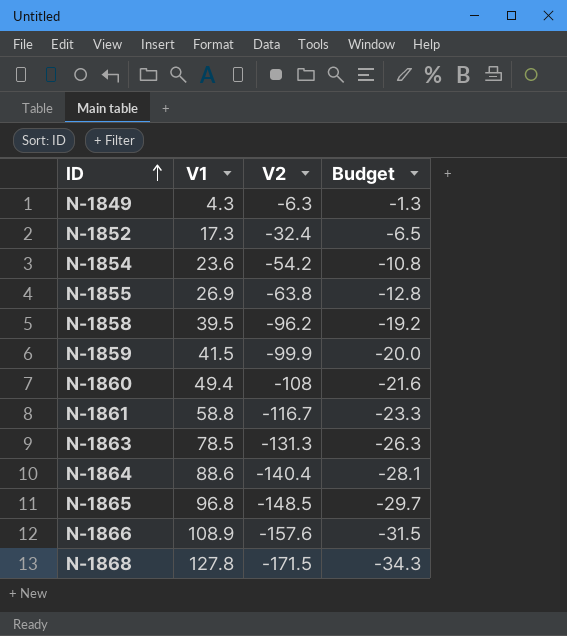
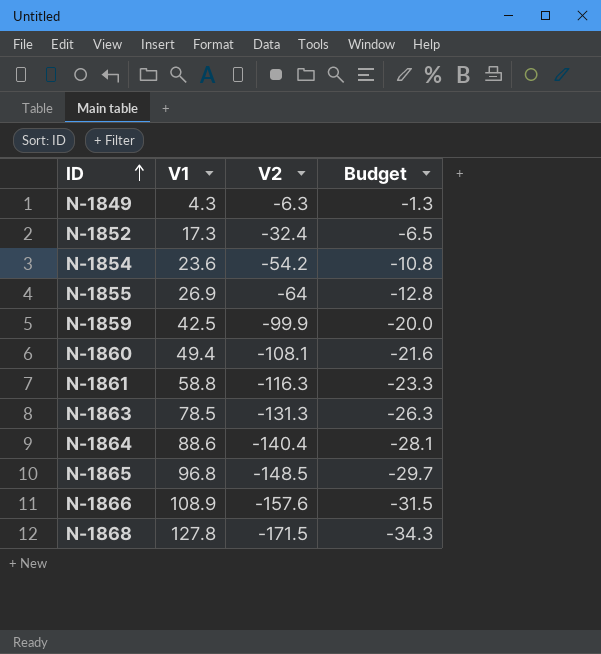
row N-1858: 39.5 | -96.2 | -19.2 -> none
N-1855 | V2: -63.8 -> -64
N-1859 | V1: 41.5 -> 42.5
N-1860 | V2: -108 -> -108.1
N-1861 | V2: -116.7 -> -116.3

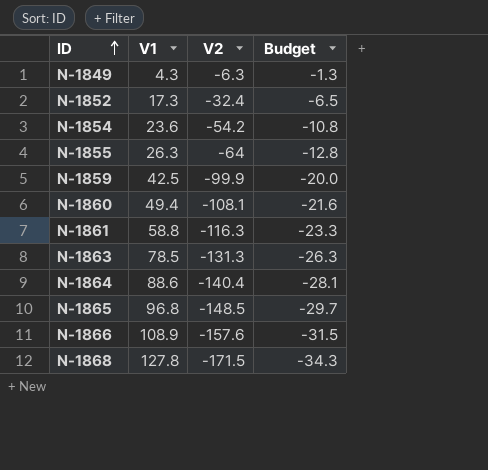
N-1855 | V1: 26.9 -> 26.3

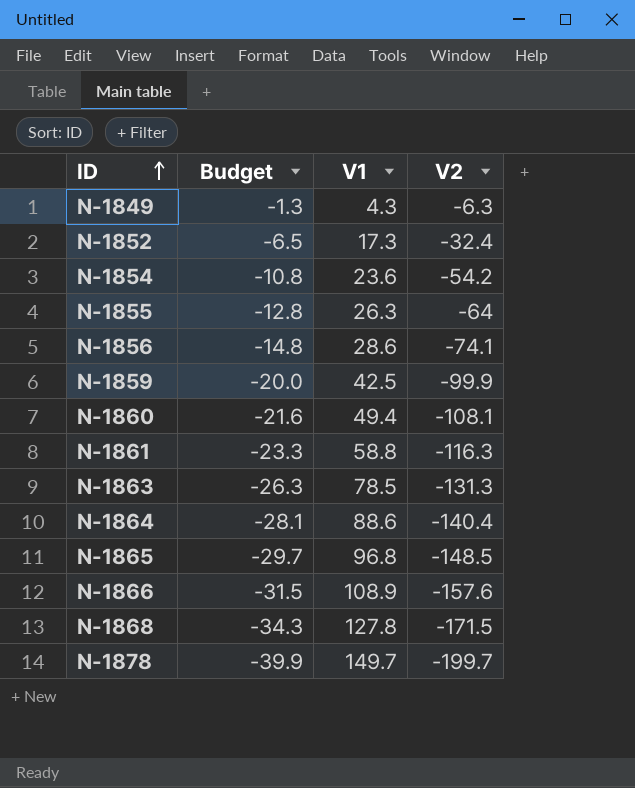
column Budget | position: 4 -> 2
row N-1856: none -> -14.8 | 28.6 | -74.1
row N-1878: none -> -39.9 | 149.7 | -199.7

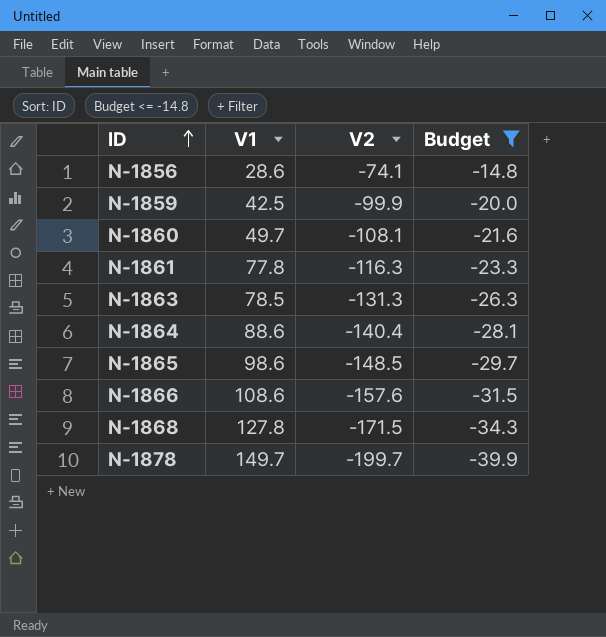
filter: none -> Budget <= -14.8
column Budget | position: 2 -> 4
N-1860 | V1: 49.4 -> 49.7
N-1861 | V1: 58.8 -> 77.8
N-1865 | V1: 96.8 -> 98.6
N-1866 | V1: 108.9 -> 108.6

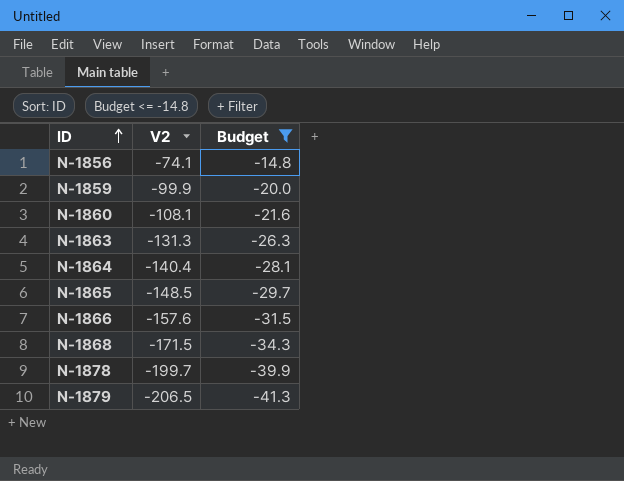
column V1 | position: 2 -> none
row N-1861: 77.8 | -116.3 | -23.3 -> none
row N-1879: none -> -206.5 | -41.3

